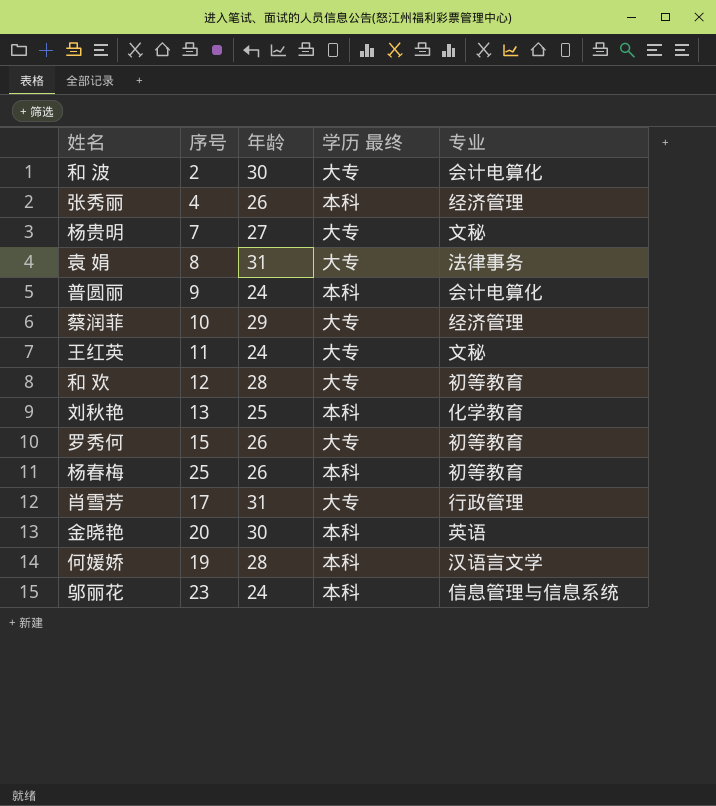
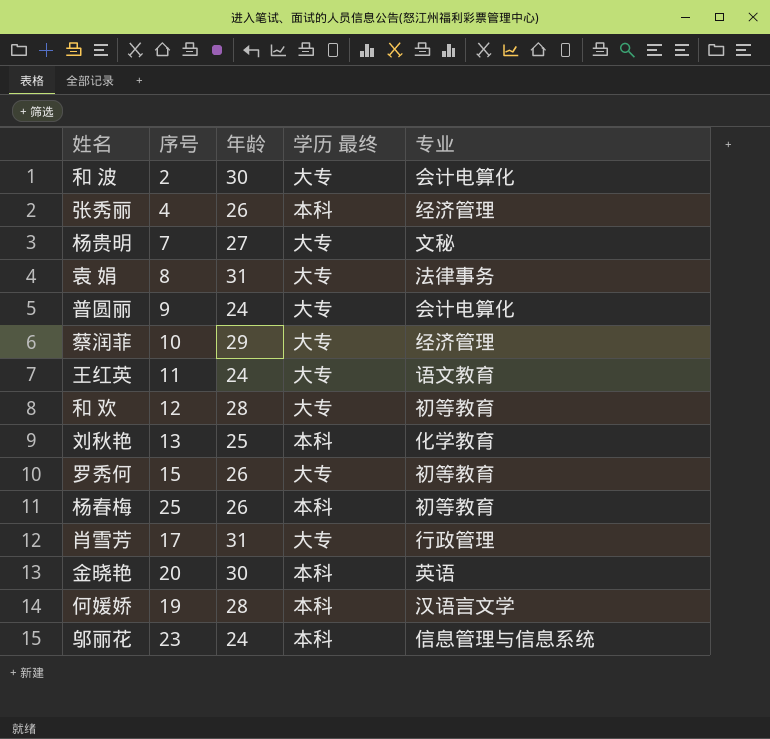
普圆丽 | 学历 最终: 本科 -> 大专
王红英 | 专业: 文秘 -> 语文教育

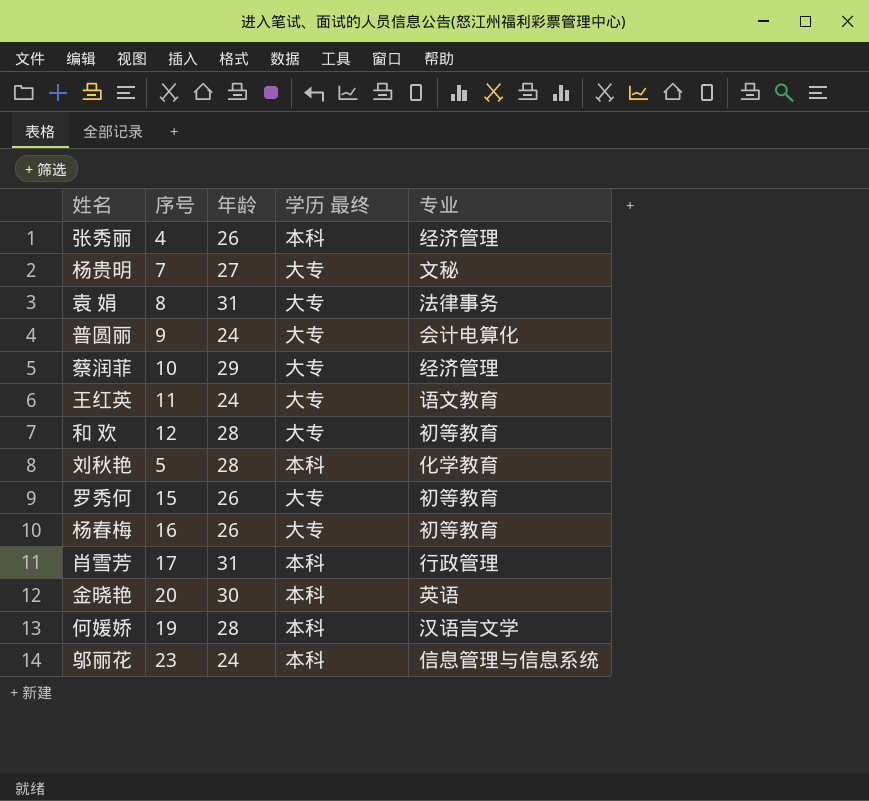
row 和 波: 2 | 30 | 大专 | 会计电算化 -> none
刘秋艳 | 序号: 13 -> 5
刘秋艳 | 年龄: 25 -> 28
杨春梅 | 序号: 25 -> 16
杨春梅 | 学历 最终: 本科 -> 大专
肖雪芳 | 学历 最终: 大专 -> 本科

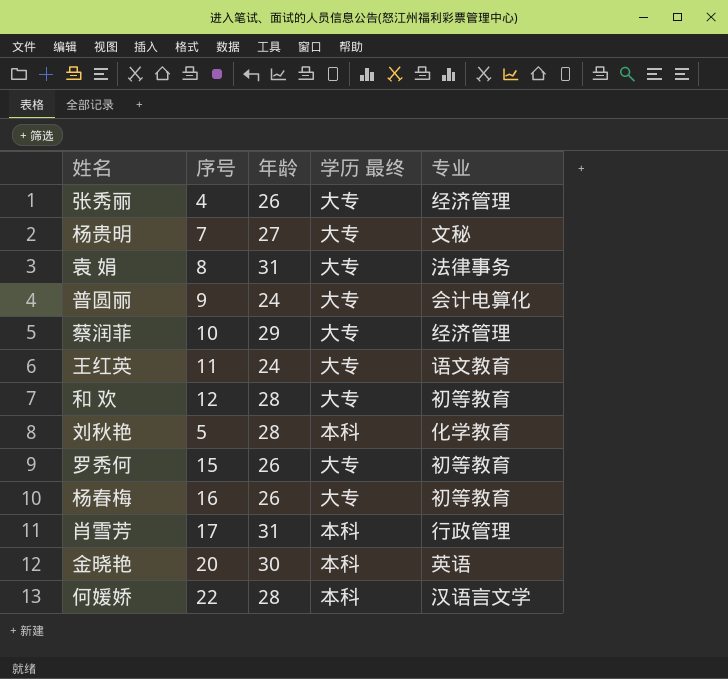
row 邬丽花: 23 | 24 | 本科 | 信息管理与信息系统 -> none
张秀丽 | 学历 最终: 本科 -> 大专
何媛娇 | 序号: 19 -> 22

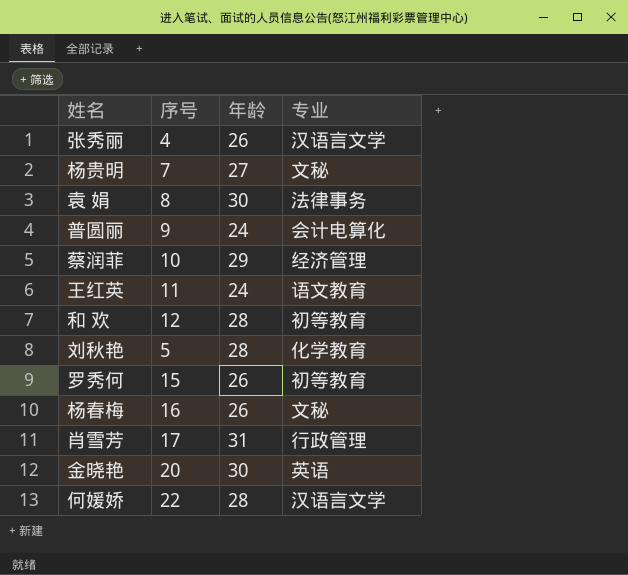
column 学历 最终 | position: 4 -> none
张秀丽 | 专业: 经济管理 -> 汉语言文学
袁 娟 | 年龄: 31 -> 30
杨春梅 | 专业: 初等教育 -> 文秘

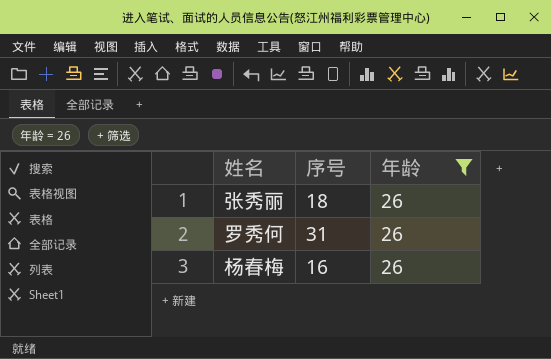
filter: none -> 年龄 = 26
column 专业 | position: 4 -> none
张秀丽 | 序号: 4 -> 18
罗秀何 | 序号: 15 -> 31

